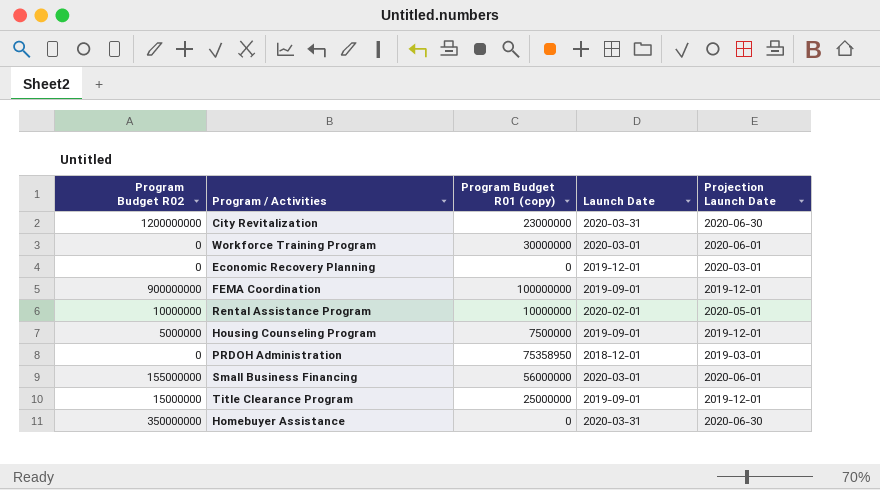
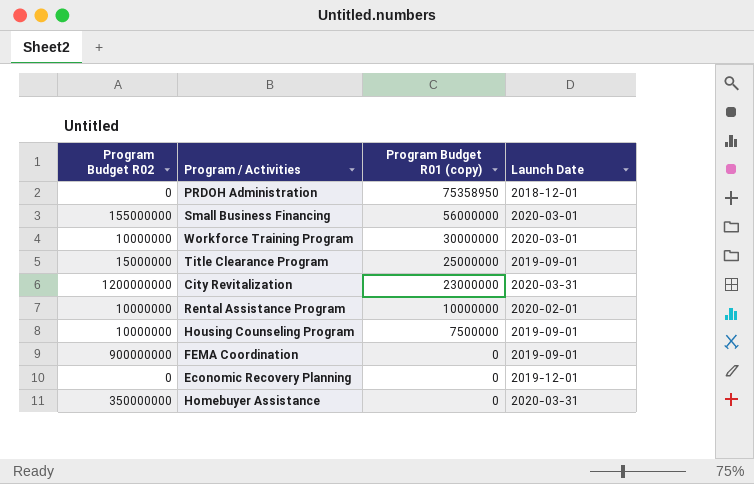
row order: none -> Program Budget R01 (copy) descending
column Projection Launch Date | position: 5 -> none
Workforce Training Program | Program Budget R02: 0 -> 10000000
Housing Counseling Program | Program Budget R02: 5000000 -> 10000000
FEMA Coordination | Program Budget R01 (copy): 100000000 -> 0

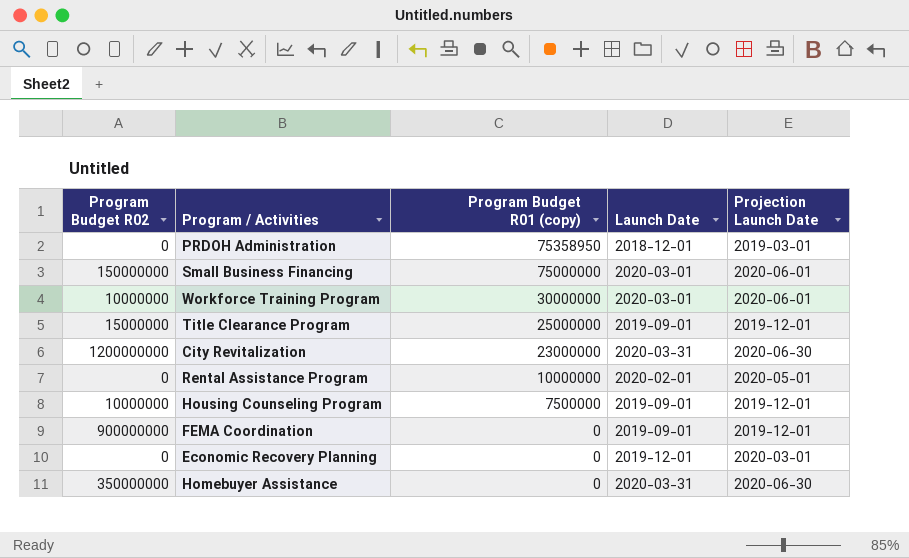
column Projection Launch Date | position: none -> 5
Small Business Financing | Program Budget R02: 155000000 -> 150000000
Small Business Financing | Program Budget R01 (copy): 56000000 -> 75000000
Rental Assistance Program | Program Budget R02: 10000000 -> 0

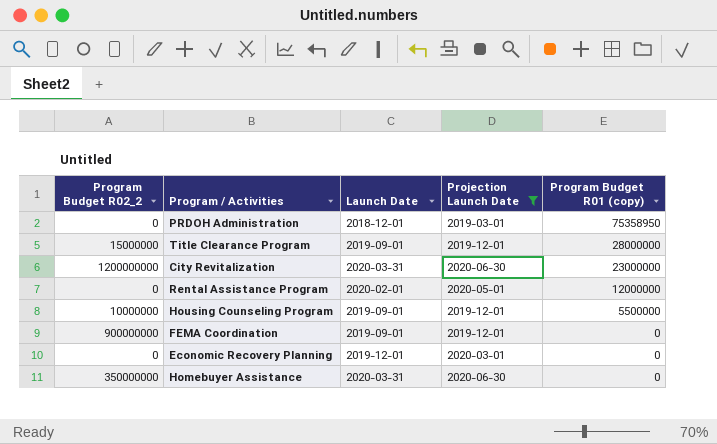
filter: none -> Projection Launch Date != 2020-06-01
column name: Program Budget R02 -> Program Budget R02_2
column Program Budget R01 (copy) | position: 3 -> 5
Title Clearance Program | Program Budget R01 (copy): 25000000 -> 28000000
Rental Assistance Program | Program Budget R01 (copy): 10000000 -> 12000000
Housing Counseling Program | Program Budget R01 (copy): 7500000 -> 5500000

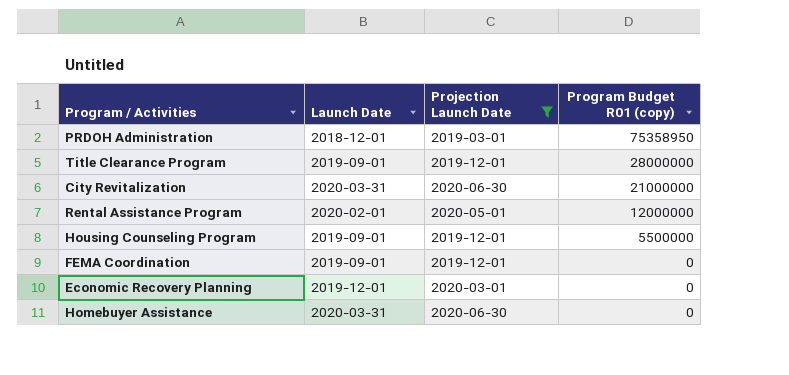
column Program Budget R02_2 | position: 1 -> none
City Revitalization | Program Budget R01 (copy): 23000000 -> 21000000

